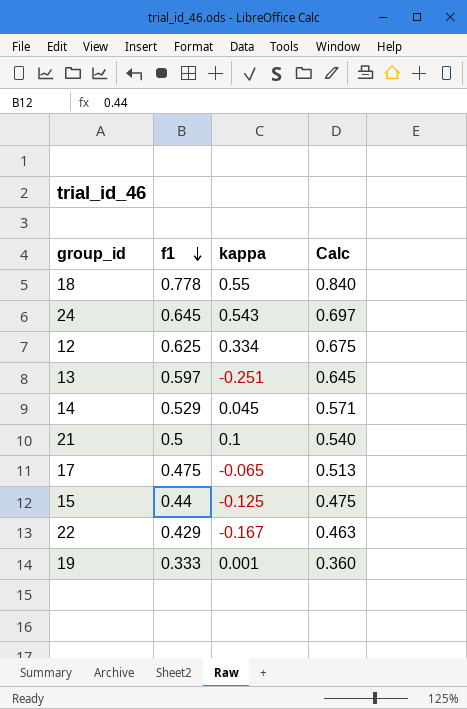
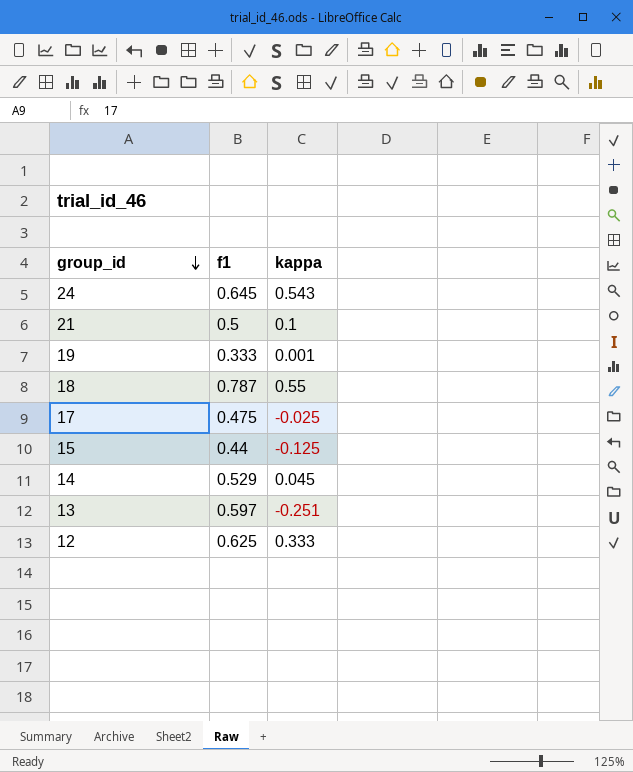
row order: f1 descending -> group_id descending
column Calc | formula: [f1] * 1.08 -> none
row 22: 0.429 | -0.167 | 0.463 -> none
18 | f1: 0.778 -> 0.787
17 | kappa: -0.065 -> -0.025
12 | kappa: 0.334 -> 0.333

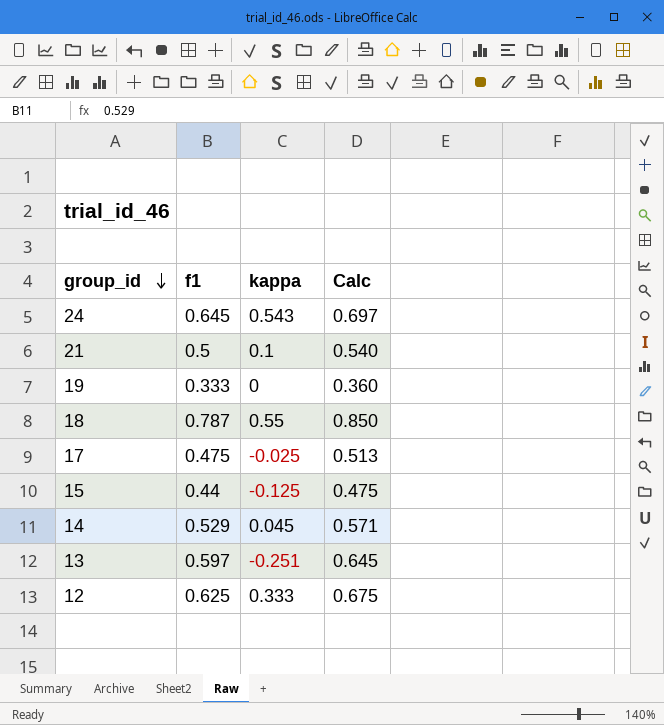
column Calc | formula: none -> [f1] * 1.08
19 | kappa: 0.001 -> 0

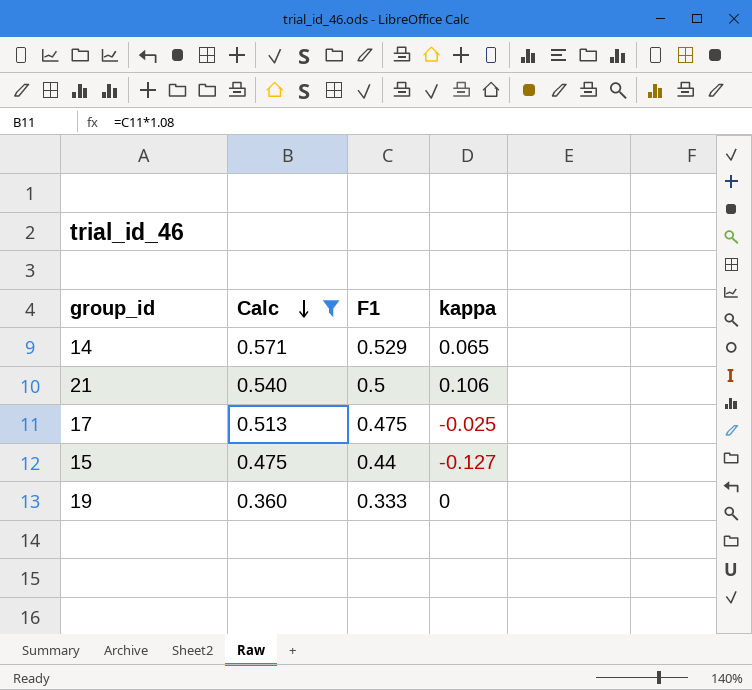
filter: none -> Calc <= 0.571
row order: group_id descending -> Calc descending
column Calc | position: 4 -> 2
column name: f1 -> F1
14 | kappa: 0.045 -> 0.065
21 | kappa: 0.1 -> 0.106
15 | kappa: -0.125 -> -0.127

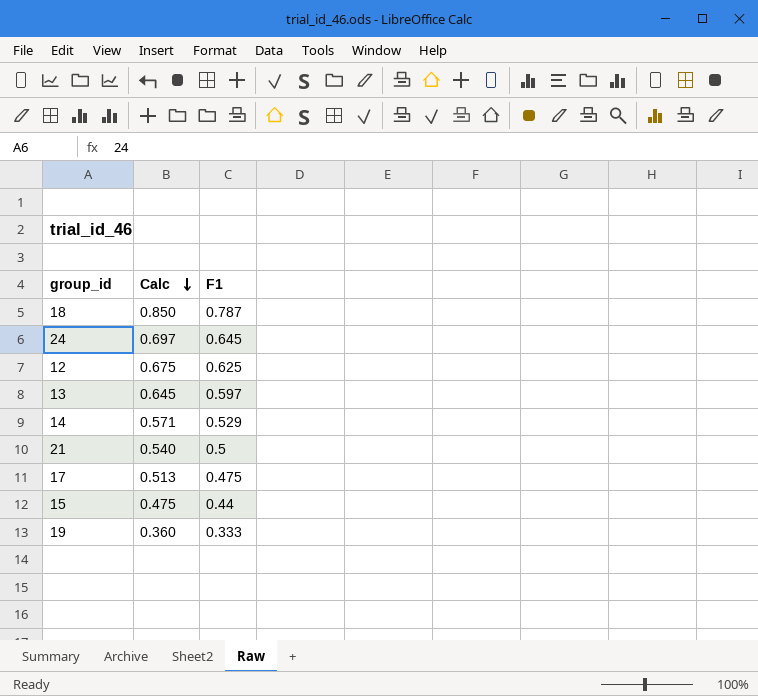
filter: Calc <= 0.571 -> none
column kappa | position: 4 -> none

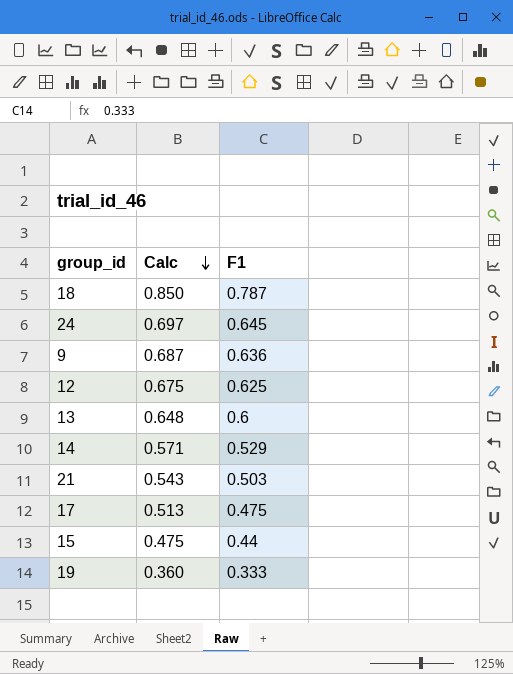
row 9: none -> 0.687 | 0.636
13 | Calc: 0.645 -> 0.648
13 | F1: 0.597 -> 0.6
21 | Calc: 0.540 -> 0.543
21 | F1: 0.5 -> 0.503

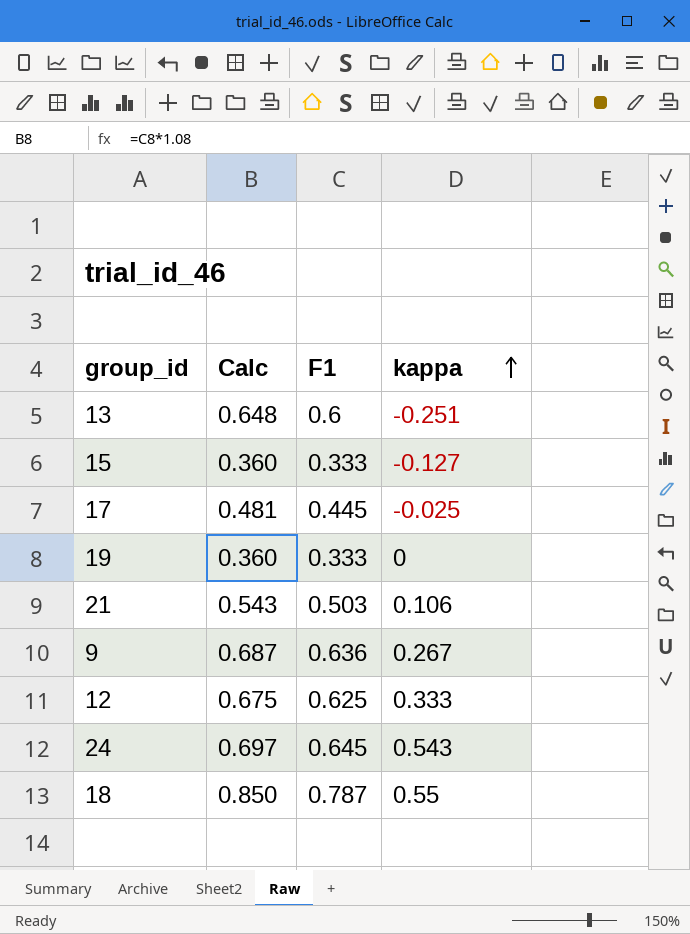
row order: Calc descending -> kappa ascending
column kappa | position: none -> 4
row 14: 0.571 | 0.529 -> none
15 | Calc: 0.475 -> 0.360
15 | F1: 0.44 -> 0.333
17 | Calc: 0.513 -> 0.481
17 | F1: 0.475 -> 0.445

